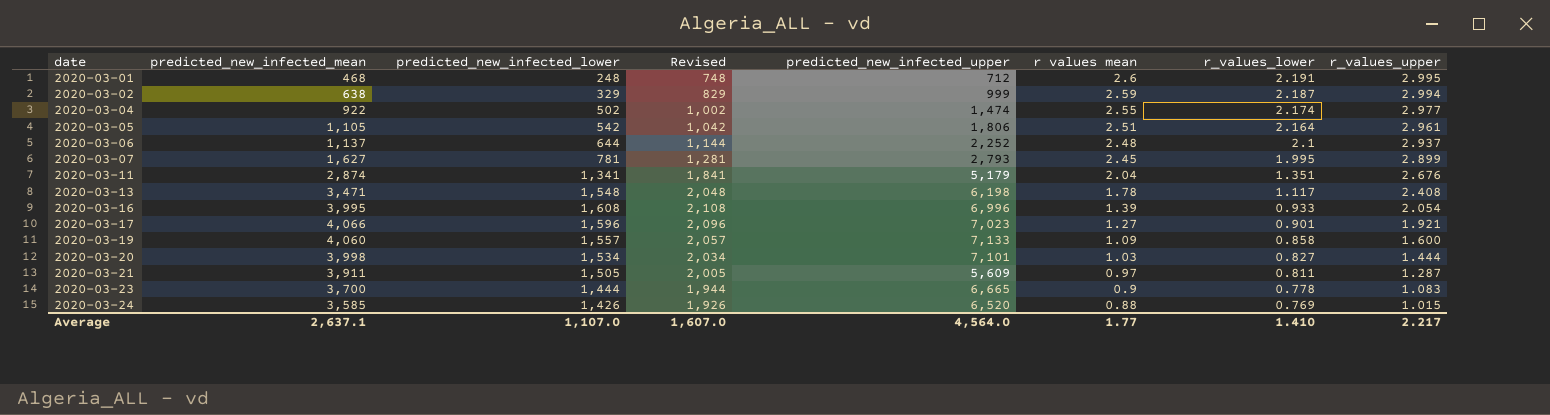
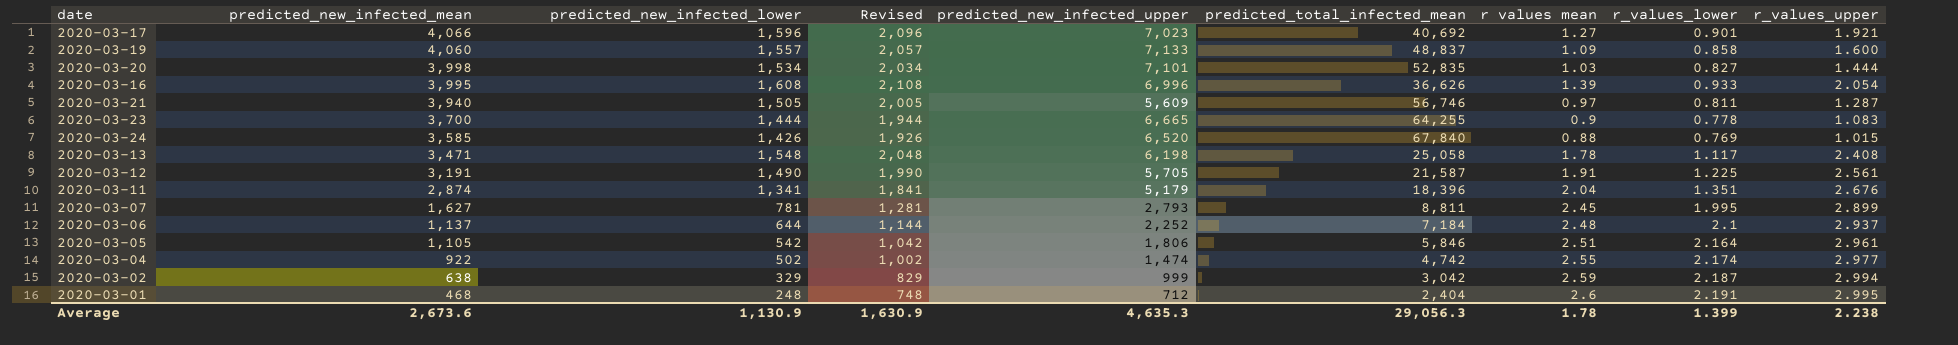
row order: date ascending -> predicted_new_infected_mean descending
column predicted_total_infected_mean | position: none -> 6
2020-03-21 | predicted_new_infected_mean: 3,911 -> 3,940
row 2020-03-12: none -> 3,191 | 1,490 | 1,990 | 5,705 | 21,587 | 1.91 | 1.225 | 2.561
Average | predicted_new_infected_mean: 2,637.1 -> 2,673.6
Average | predicted_new_infected_lower: 1,107.0 -> 1,130.9
Average | Revised: 1,607.0 -> 1,630.9
Average | predicted_new_infected_upper: 4,564.0 -> 4,635.3
Average | r values mean: 1.77 -> 1.78
Average | r_values_lower: 1.410 -> 1.399
Average | r_values_upper: 2.217 -> 2.238

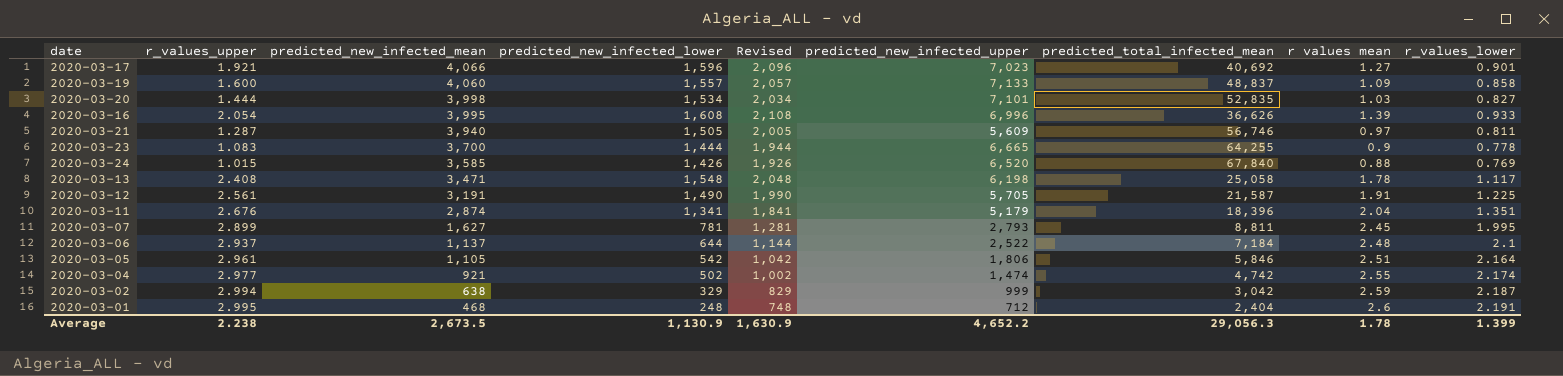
column r_values_upper | position: 9 -> 2
2020-03-06 | predicted_new_infected_upper: 2,252 -> 2,522
2020-03-04 | predicted_new_infected_mean: 922 -> 921
Average | predicted_new_infected_mean: 2,673.6 -> 2,673.5
Average | predicted_new_infected_upper: 4,635.3 -> 4,652.2

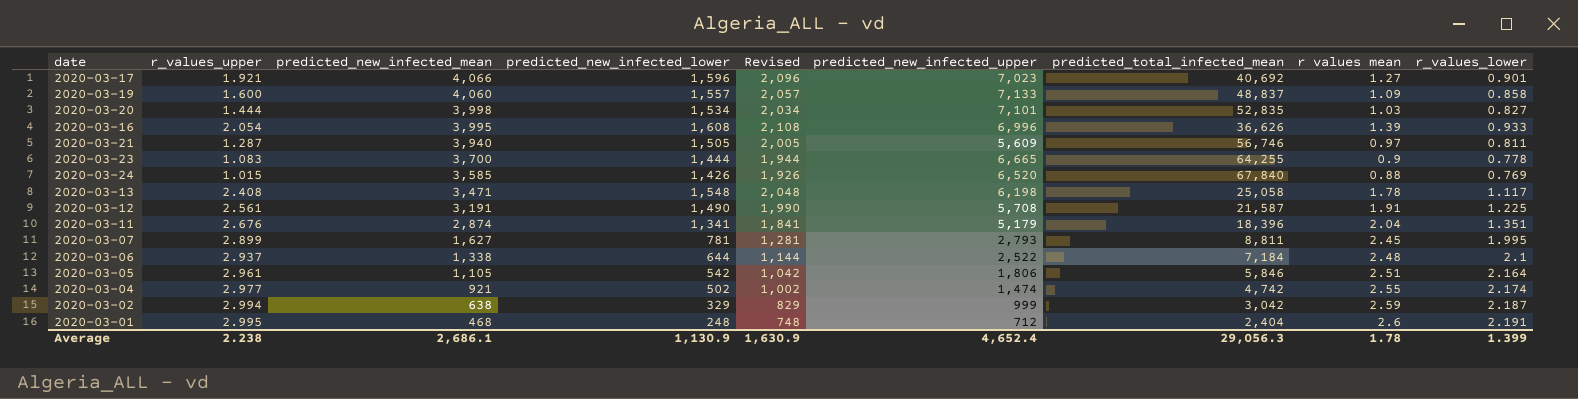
2020-03-12 | predicted_new_infected_upper: 5,705 -> 5,708
2020-03-06 | predicted_new_infected_mean: 1,137 -> 1,338
Average | predicted_new_infected_mean: 2,673.5 -> 2,686.1
Average | predicted_new_infected_upper: 4,652.2 -> 4,652.4

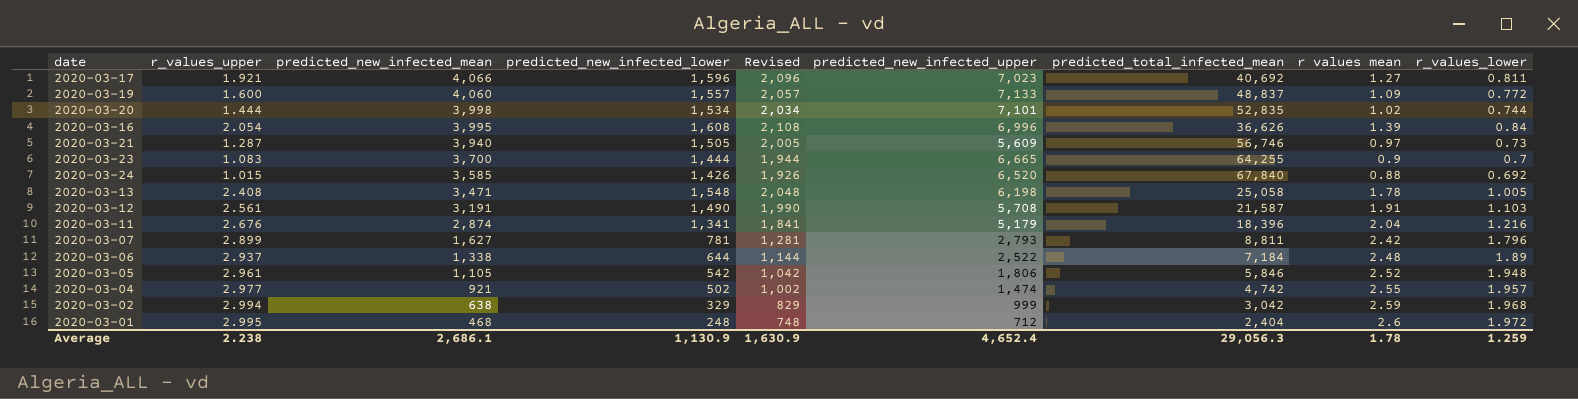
2020-03-17 | r_values_lower: 0.901 -> 0.811
2020-03-19 | r_values_lower: 0.858 -> 0.772
2020-03-20 | r values mean: 1.03 -> 1.02
2020-03-20 | r_values_lower: 0.827 -> 0.744
2020-03-16 | r_values_lower: 0.933 -> 0.84
2020-03-21 | r_values_lower: 0.811 -> 0.73
2020-03-23 | r_values_lower: 0.778 -> 0.7
2020-03-24 | r_values_lower: 0.769 -> 0.692
2020-03-13 | r_values_lower: 1.117 -> 1.005
2020-03-12 | r_values_lower: 1.225 -> 1.103
2020-03-11 | r_values_lower: 1.351 -> 1.216
2020-03-07 | r values mean: 2.45 -> 2.42
2020-03-07 | r_values_lower: 1.995 -> 1.796
2020-03-06 | r_values_lower: 2.1 -> 1.89
2020-03-05 | r values mean: 2.51 -> 2.52
2020-03-05 | r_values_lower: 2.164 -> 1.948
2020-03-04 | r_values_lower: 2.174 -> 1.957
2020-03-02 | r_values_lower: 2.187 -> 1.968
2020-03-01 | r_values_lower: 2.191 -> 1.972
Average | r_values_lower: 1.399 -> 1.259

